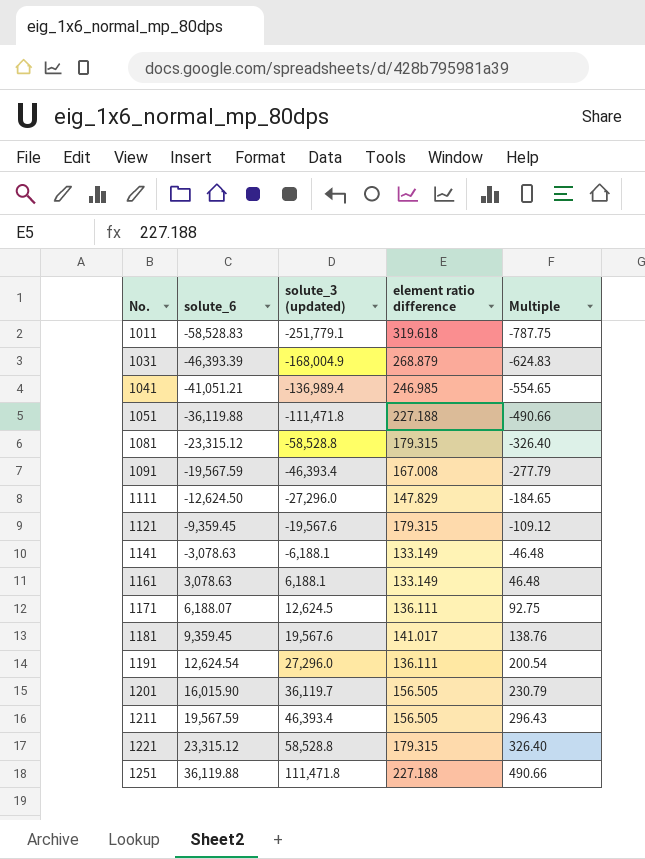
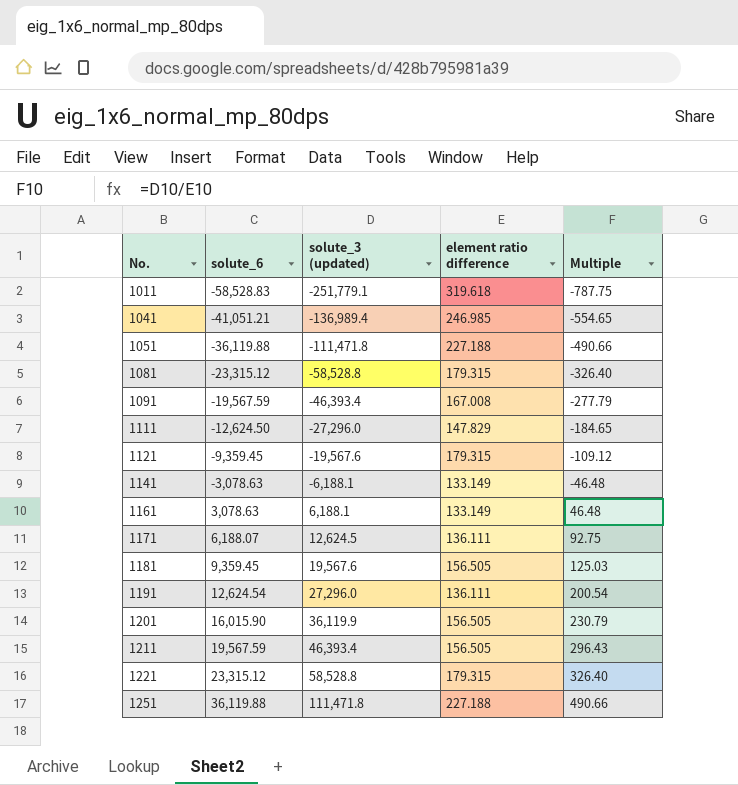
row 1031: -46,393.39 | -168,004.9 | 268.879 | -624.83 -> none
1181 | element ratio difference: 141.017 -> 156.505
1181 | Multiple: 138.76 -> 125.03
1201 | solute_3 (updated): 36,119.7 -> 36,119.9

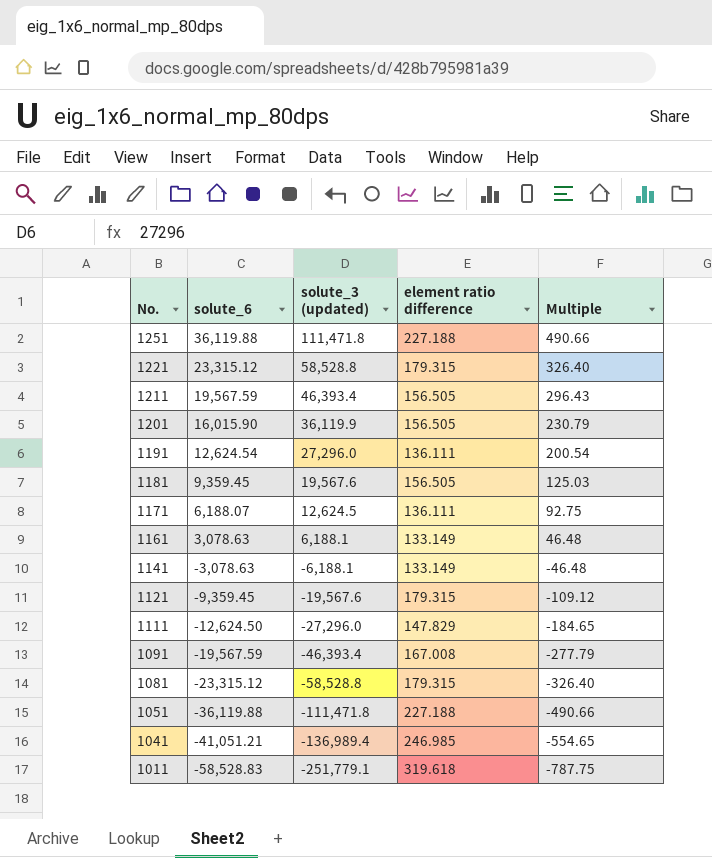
row order: No. ascending -> No. descending

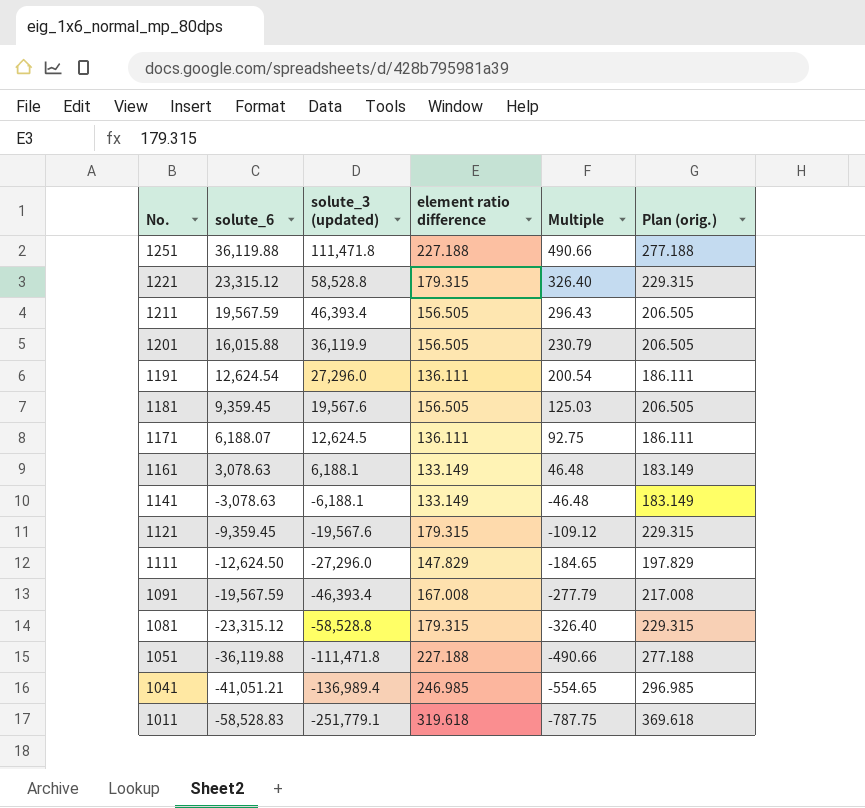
column Plan (orig.) | formula: none -> [element ratio difference] + 50
1201 | solute_6: 16,015.90 -> 16,015.88

